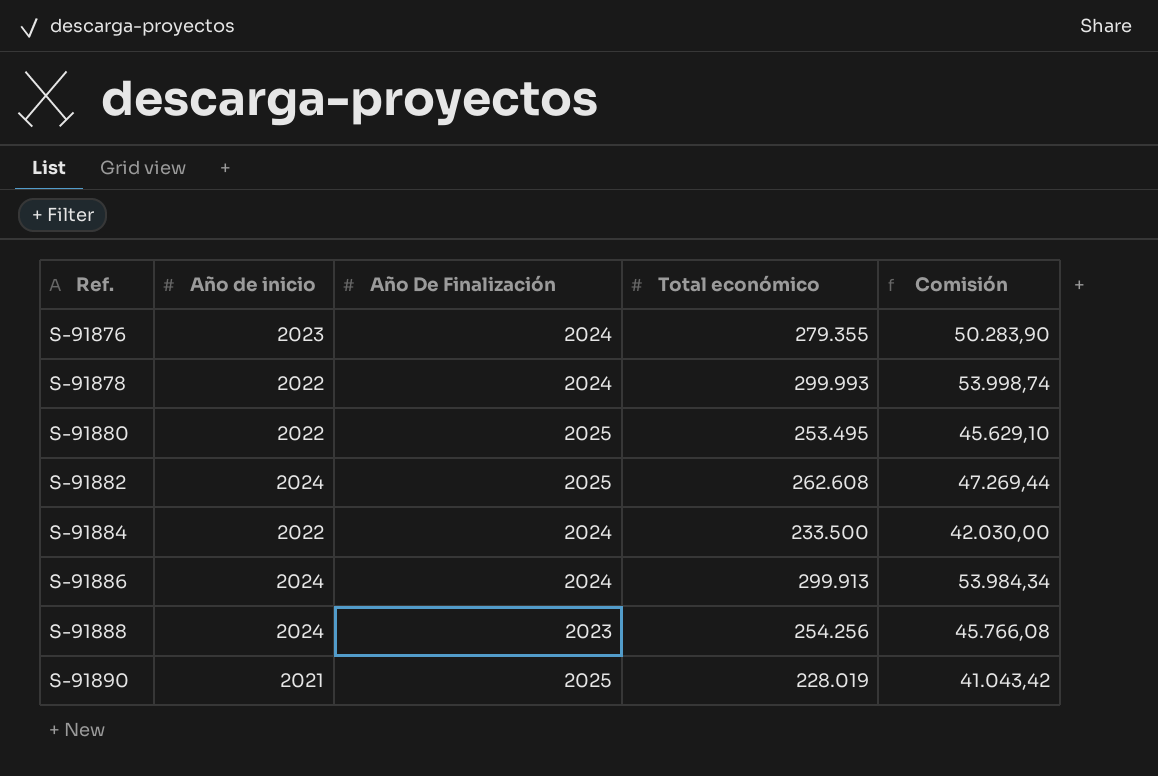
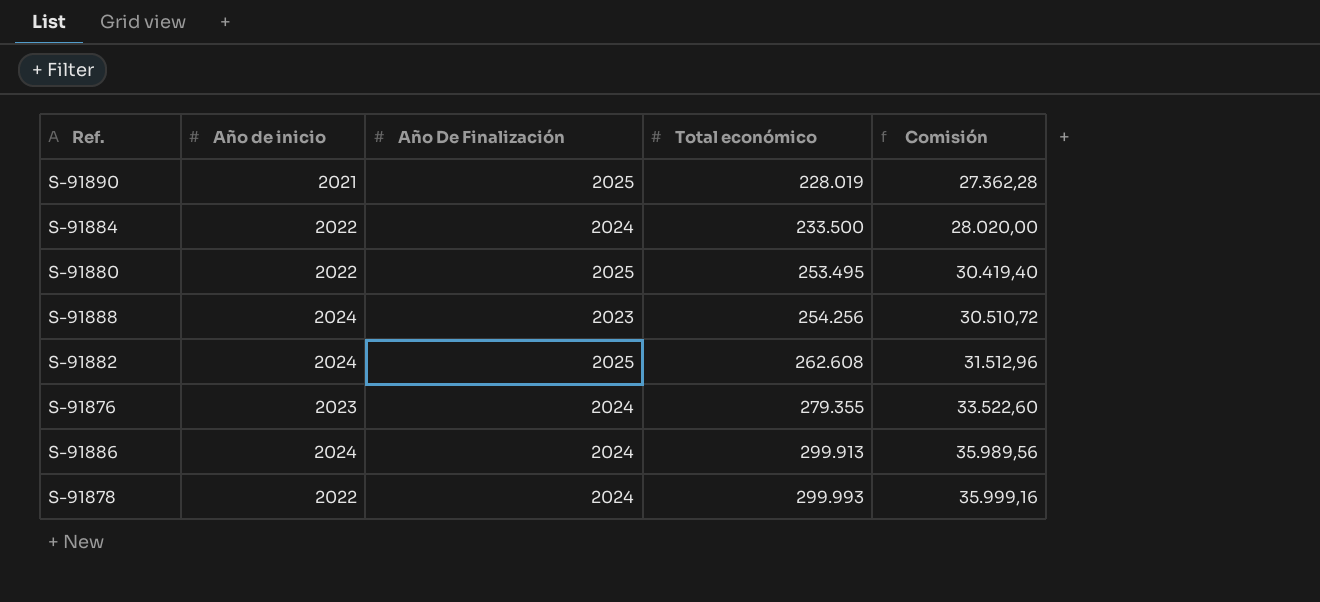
row order: Ref. ascending -> Total económico ascending
column Comisión | formula: [Total económico] * 0,18 -> [Total económico] * 0,12

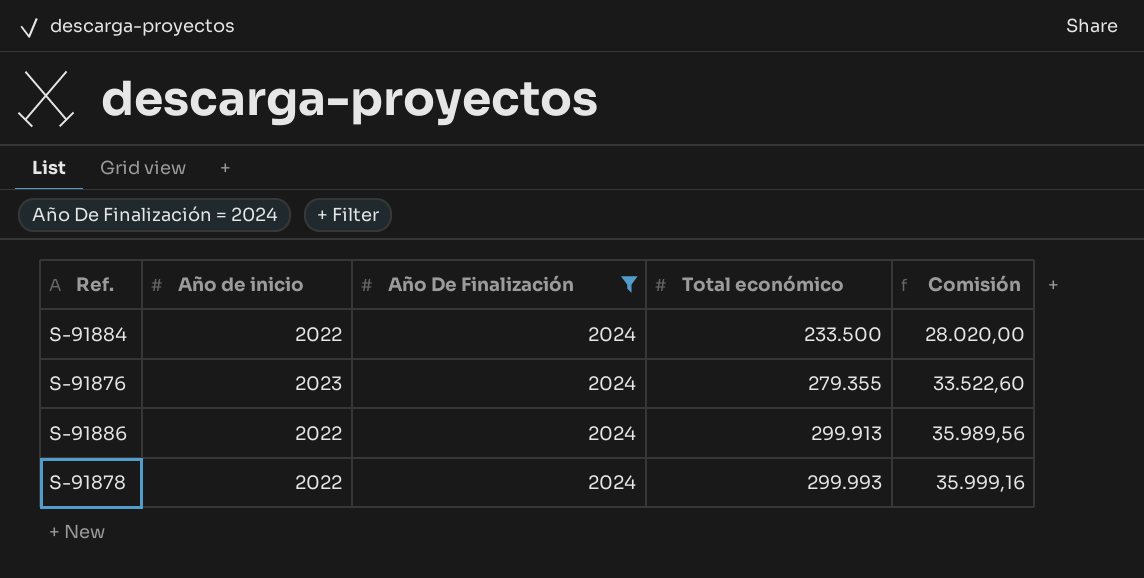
filter: none -> Año De Finalización = 2024
S-91886 | Año de inicio: 2024 -> 2022

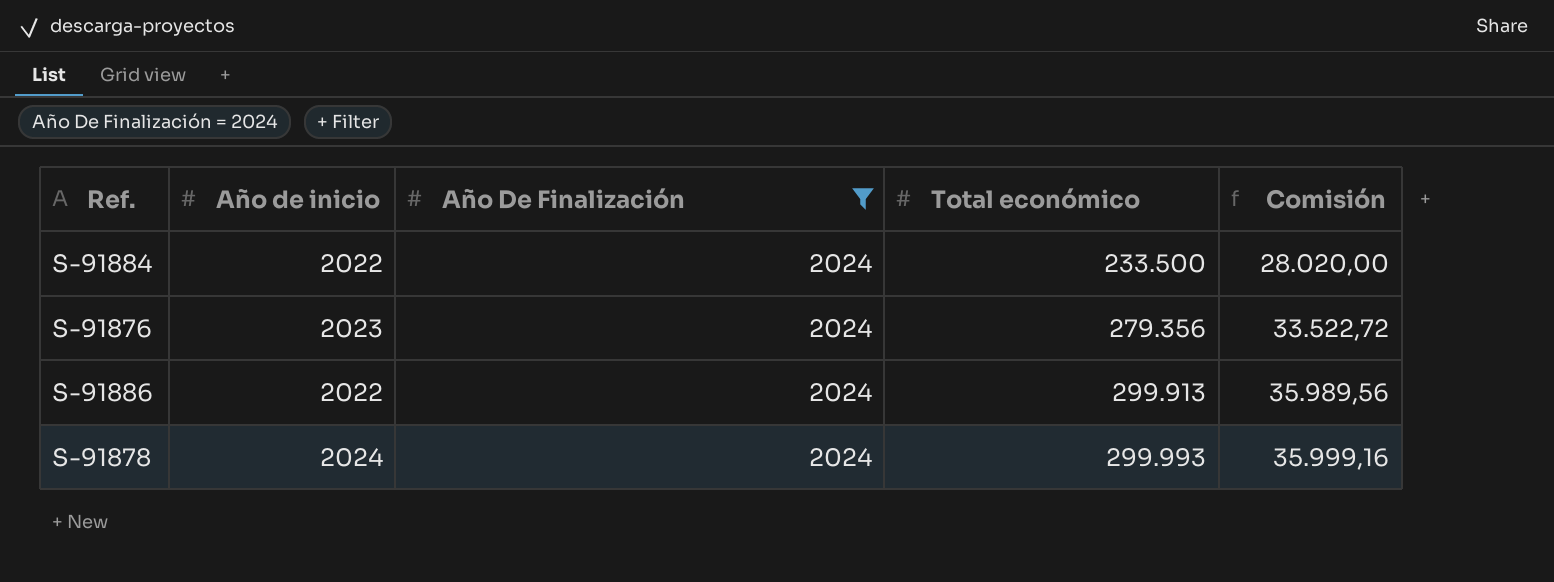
S-91876 | Total económico: 279.355 -> 279.356
S-91876 | Comisión: 33.522,60 -> 33.522,72
S-91878 | Año de inicio: 2022 -> 2024

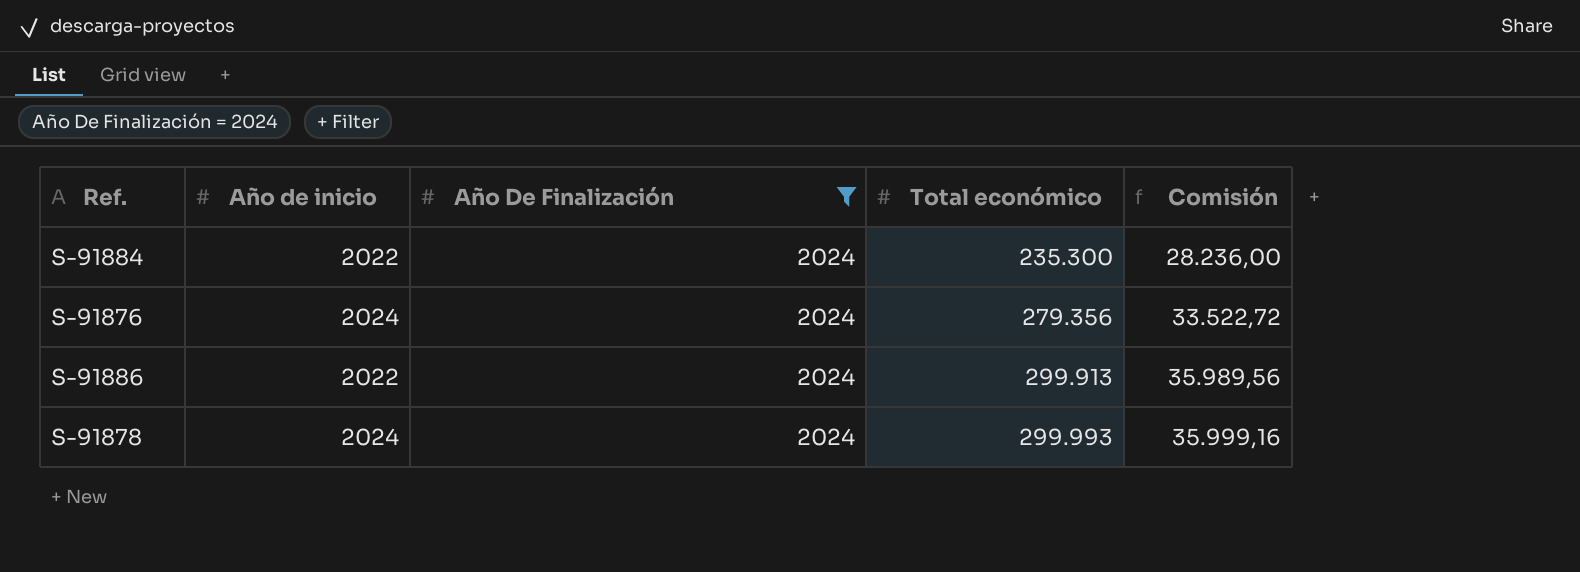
S-91884 | Total económico: 233.500 -> 235.300
S-91884 | Comisión: 28.020,00 -> 28.236,00
S-91876 | Año de inicio: 2023 -> 2024

